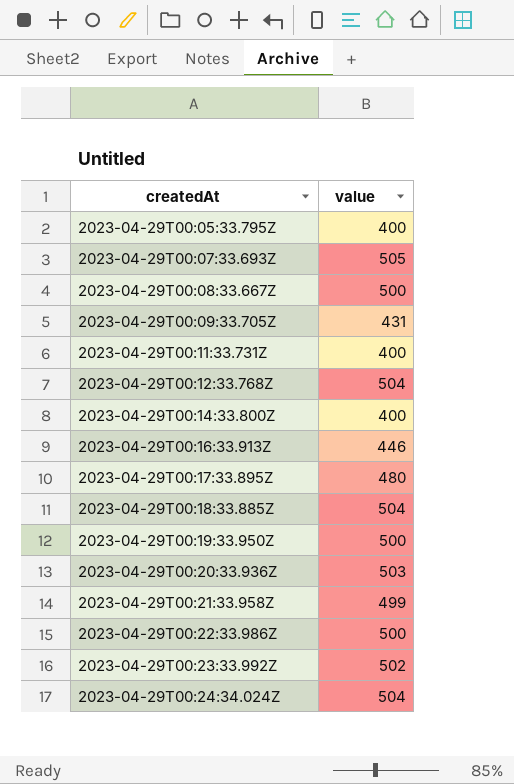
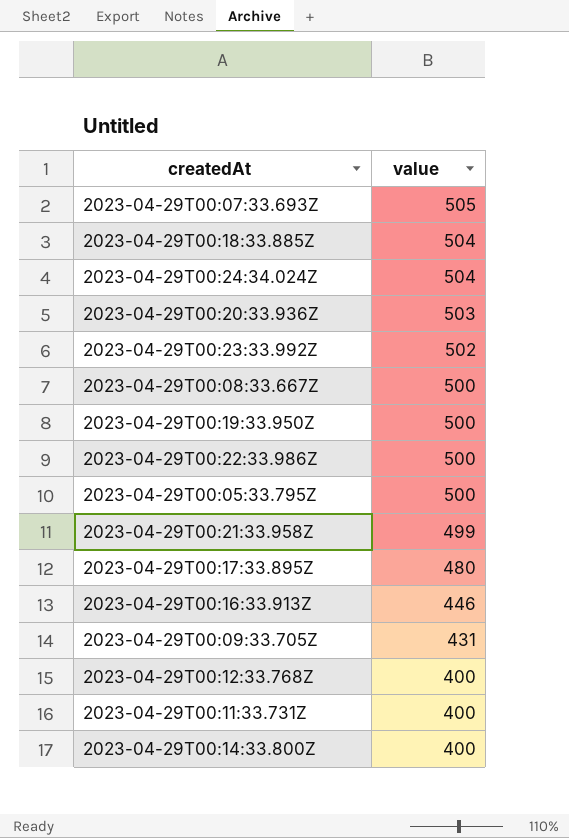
row order: createdAt ascending -> value descending
2023-04-29T00:05:33.795Z | value: 400 -> 500
2023-04-29T00:12:33.768Z | value: 504 -> 400

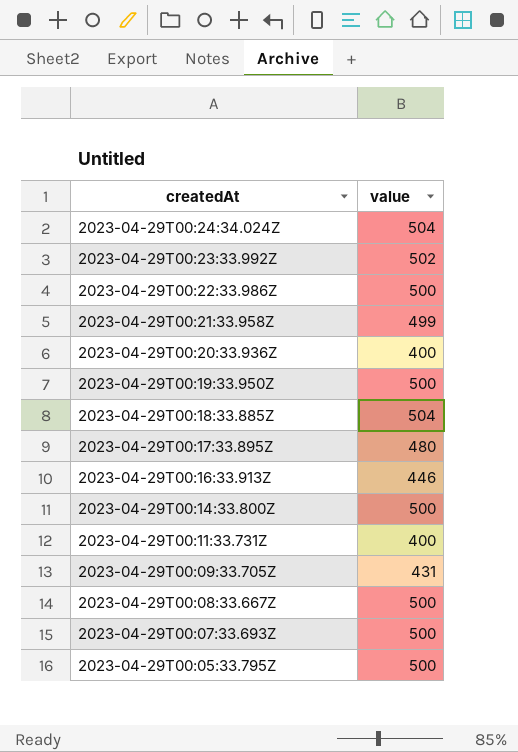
row order: value descending -> createdAt descending
row 2023-04-29T00:12:33.768Z: 400 -> none
2023-04-29T00:20:33.936Z | value: 503 -> 400
2023-04-29T00:14:33.800Z | value: 400 -> 500
2023-04-29T00:07:33.693Z | value: 505 -> 500

